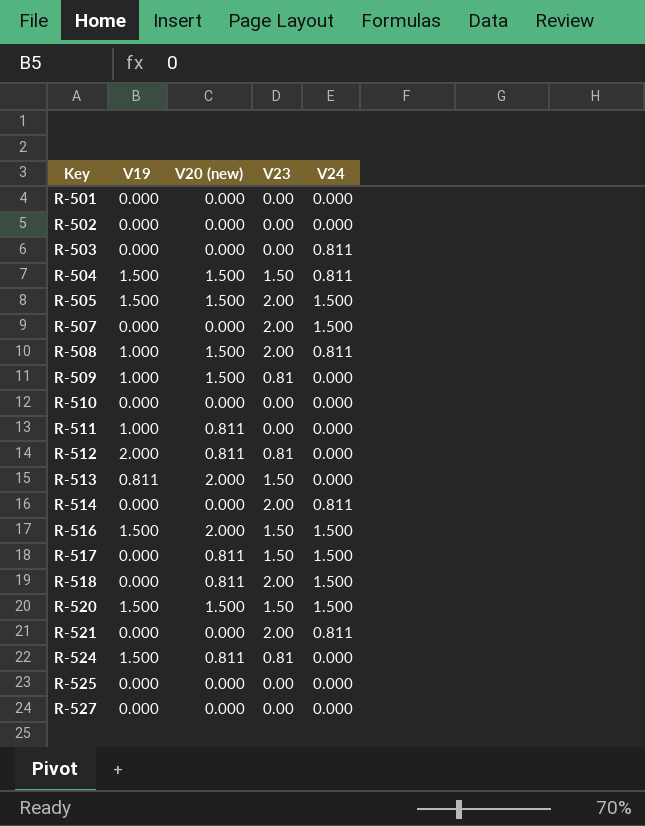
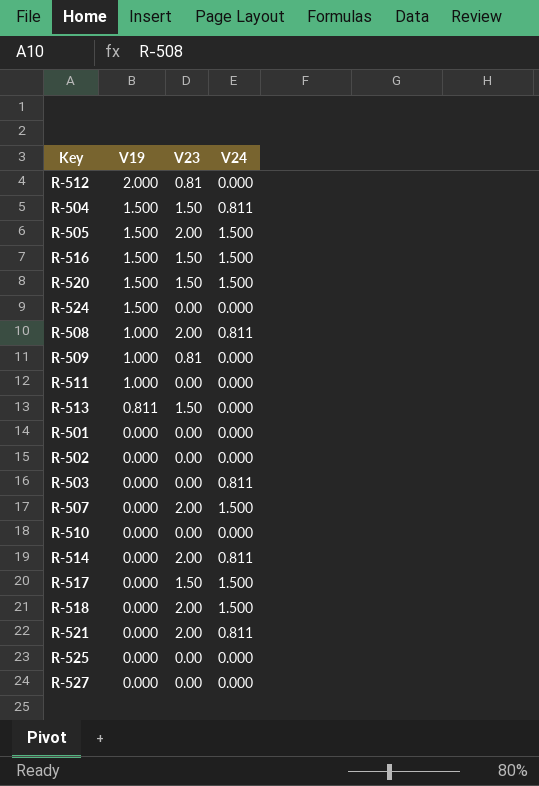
row order: Key ascending -> V19 descending
column V20 (new) | position: 3 -> none
R-524 | V23: 0.81 -> 0.00

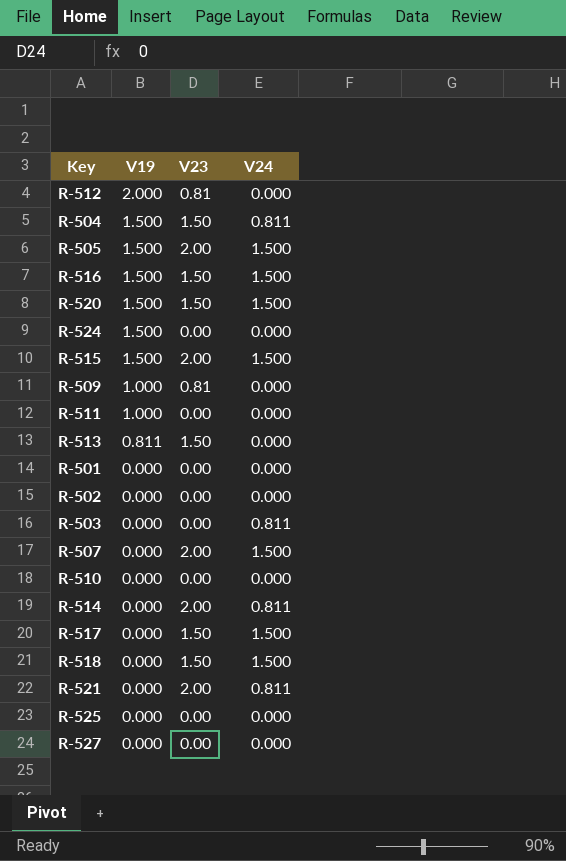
row R-508: 1.000 | 2.00 | 0.811 -> none
row R-515: none -> 1.500 | 2.00 | 1.500
R-518 | V23: 2.00 -> 1.50

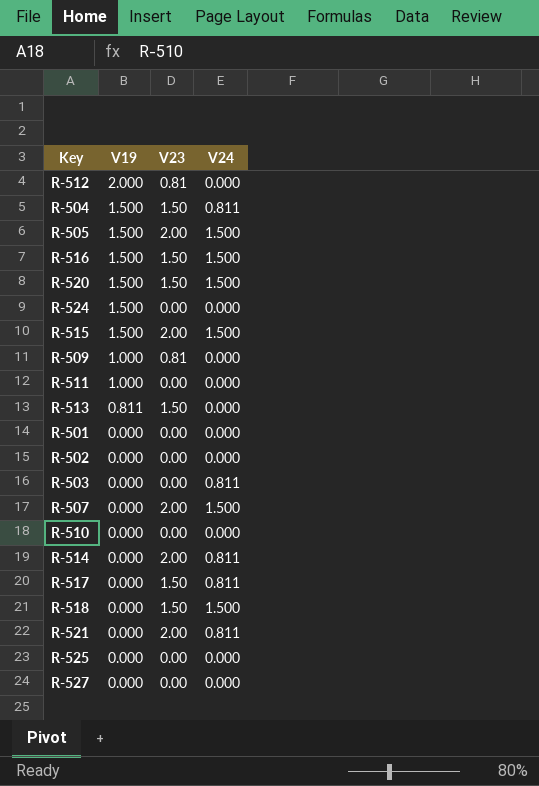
R-517 | V24: 1.500 -> 0.811

